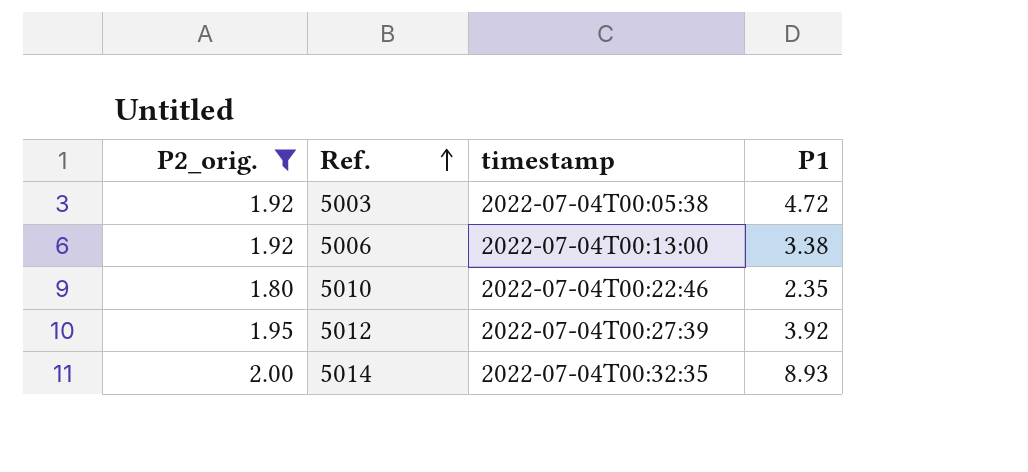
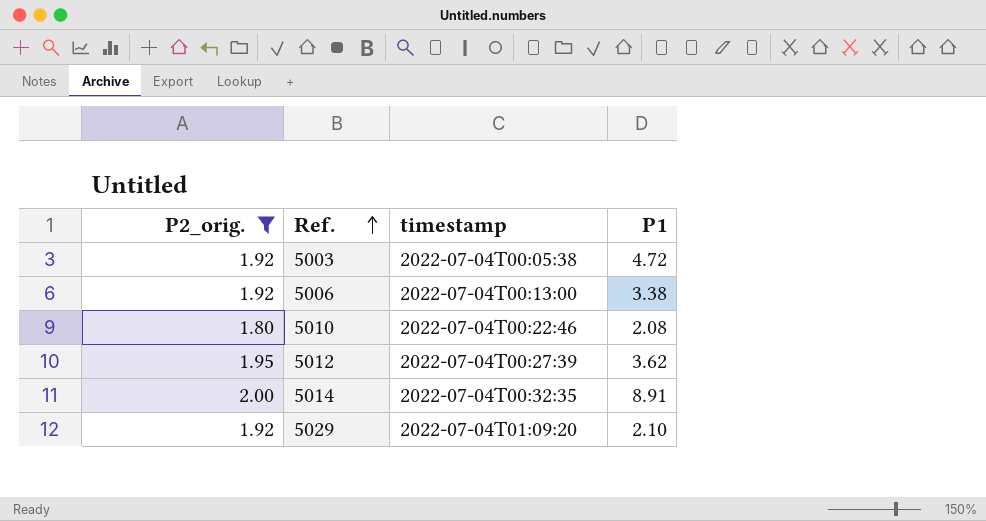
5010 | P1: 2.35 -> 2.08
5012 | P1: 3.92 -> 3.62
5014 | P1: 8.93 -> 8.91
row 5029: none -> 1.92 | 2022-07-04T01:09:20 | 2.10

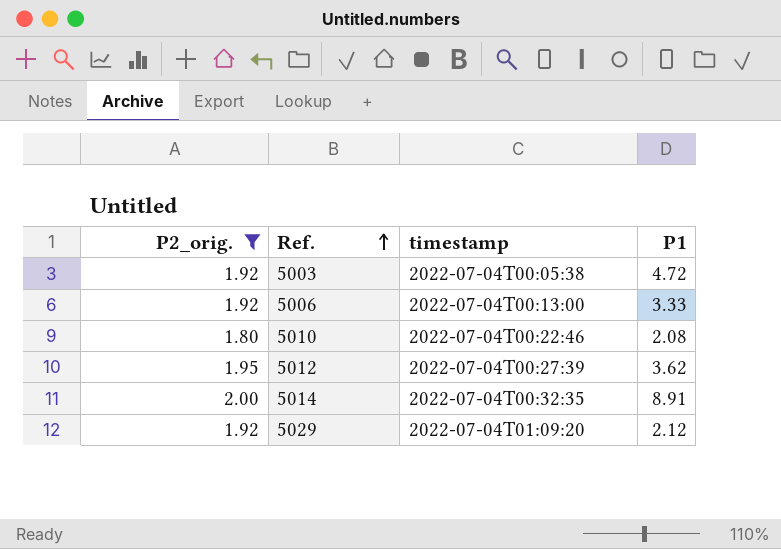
5006 | P1: 3.38 -> 3.33
5029 | P1: 2.10 -> 2.12

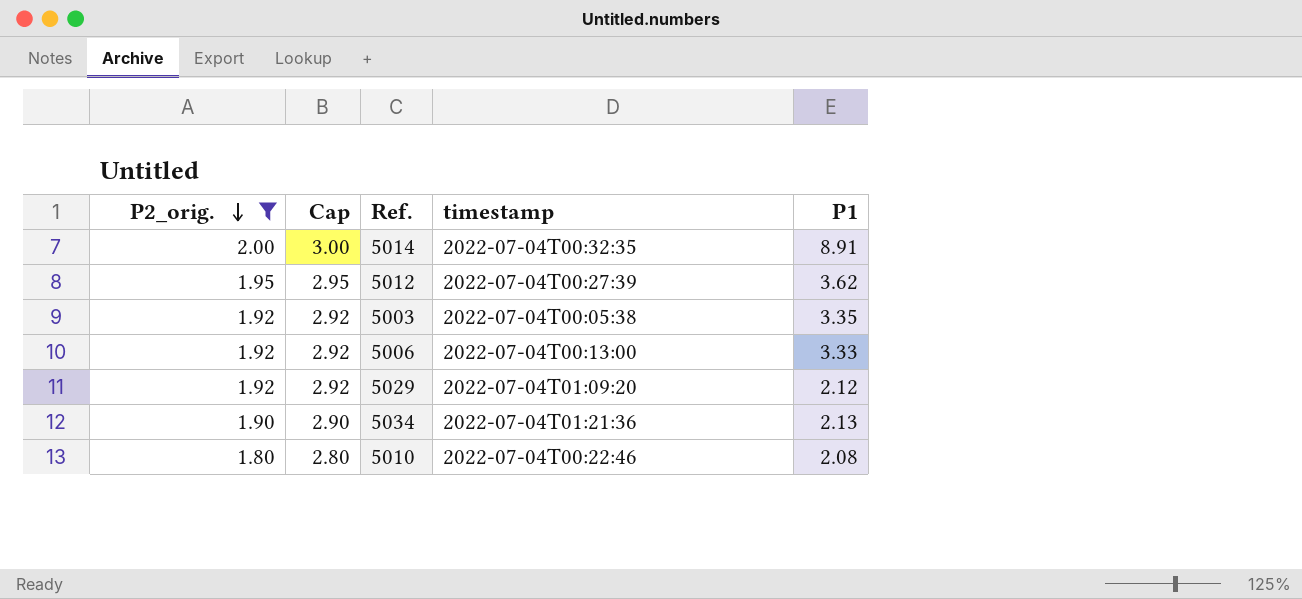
row order: Ref. ascending -> P2_orig. descending
column Cap | formula: none -> [P2_orig.] + 1
5003 | P1: 4.72 -> 3.35
row 5034: none -> 1.90 | 2.90 | 2022-07-04T01:21:36 | 2.13

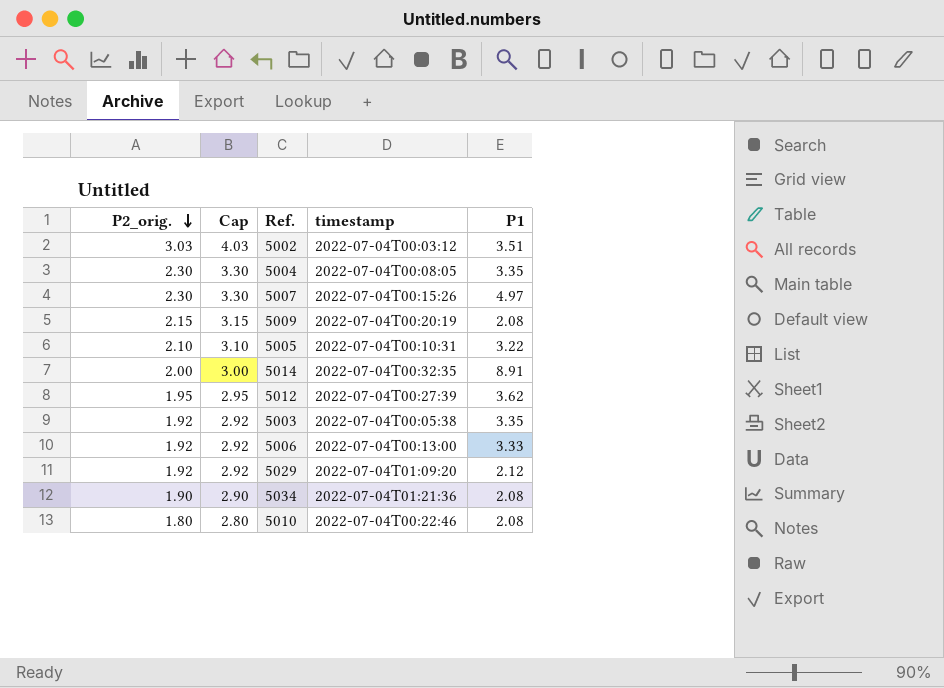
filter: P2_orig. <= 2.00 -> none
5034 | P1: 2.13 -> 2.08

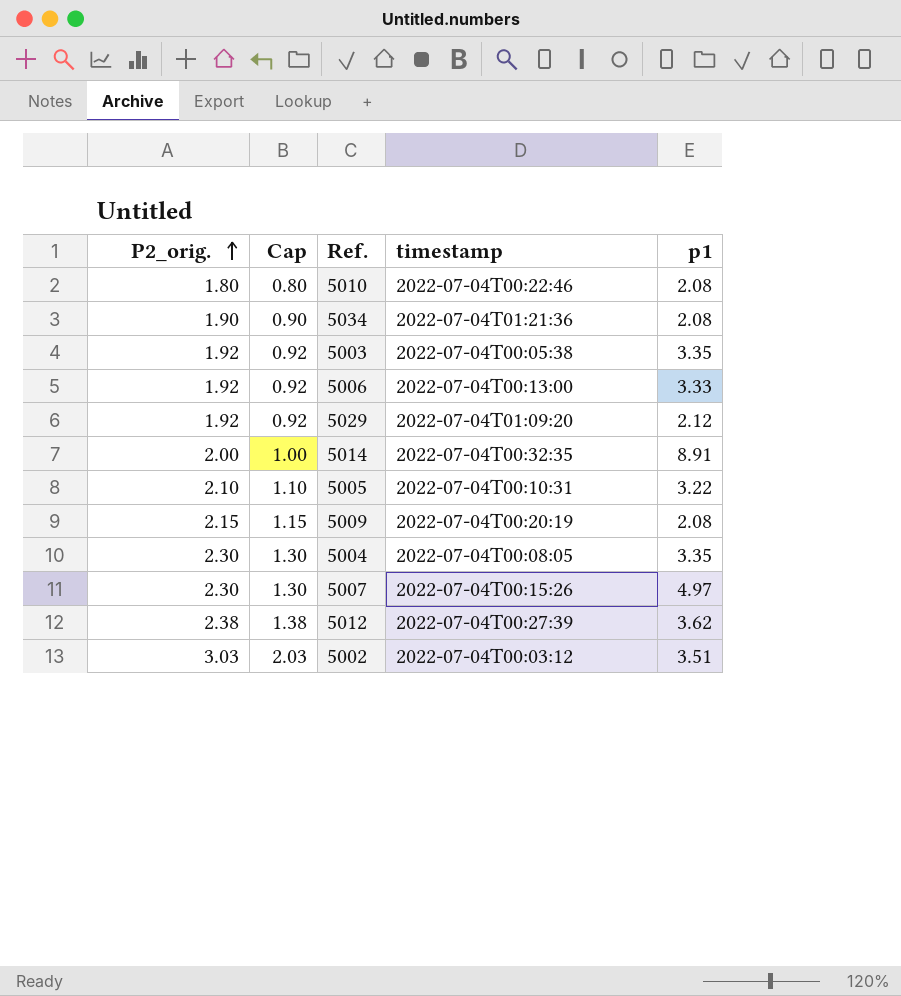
row order: P2_orig. descending -> P2_orig. ascending
column Cap | formula: [P2_orig.] + 1 -> [P2_orig.] - 1
column name: P1 -> p1
5012 | P2_orig.: 1.95 -> 2.38

